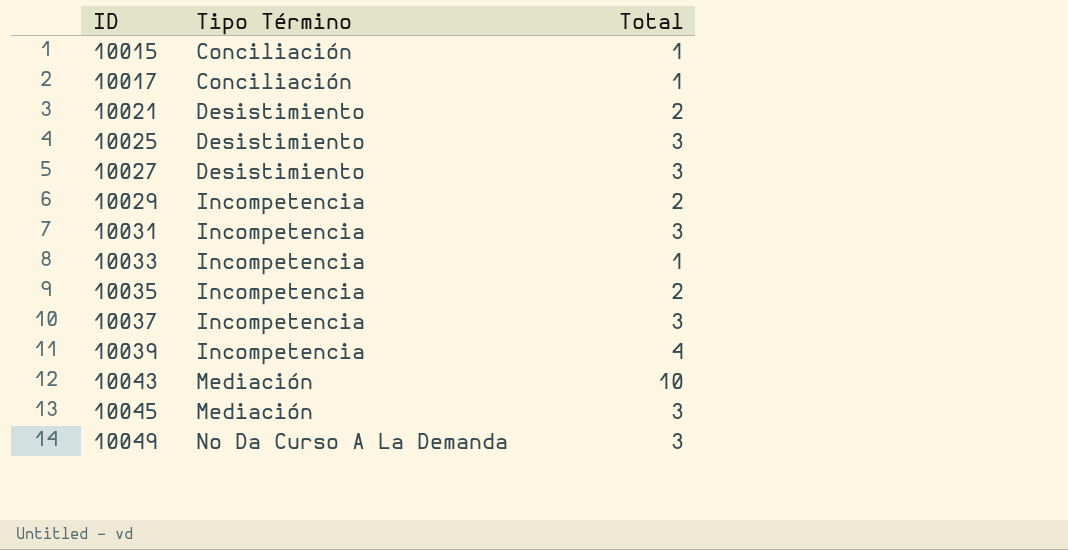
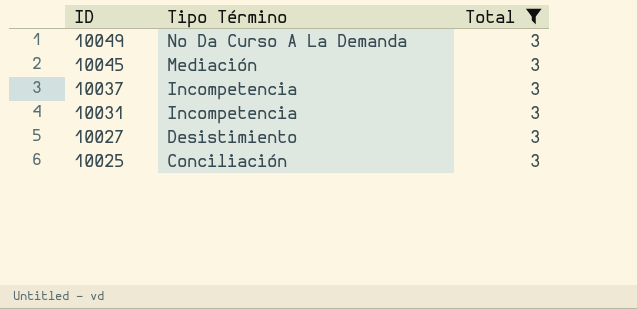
filter: none -> Total = 3
row order: ID ascending -> ID descending
10025 | Tipo Término: Desistimiento -> Conciliación

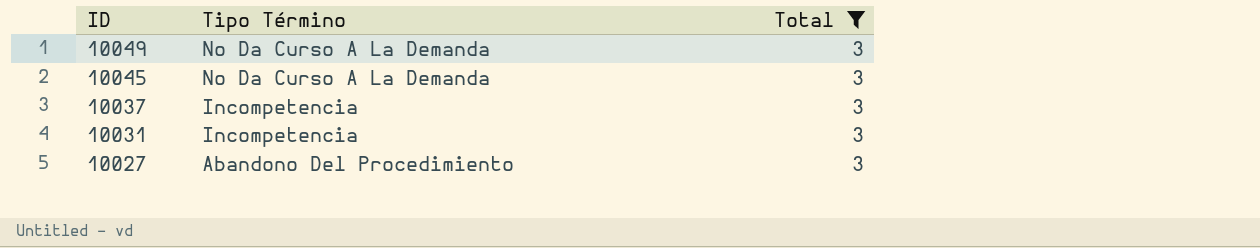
row 10025: Conciliación | 3 -> none
10045 | Tipo Término: Mediación -> No Da Curso A La Demanda
10027 | Tipo Término: Desistimiento -> Abandono Del Procedimiento

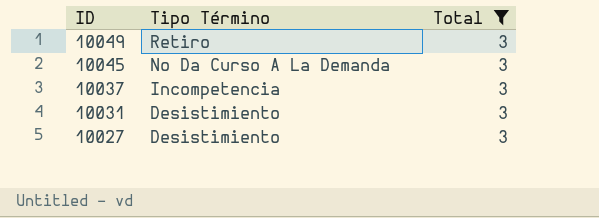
10049 | Tipo Término: No Da Curso A La Demanda -> Retiro
10031 | Tipo Término: Incompetencia -> Desistimiento
10027 | Tipo Término: Abandono Del Procedimiento -> Desistimiento

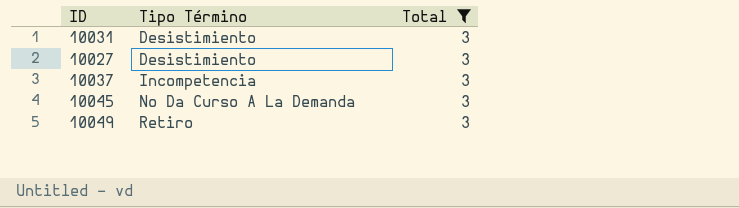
row order: ID descending -> Tipo Término ascending

